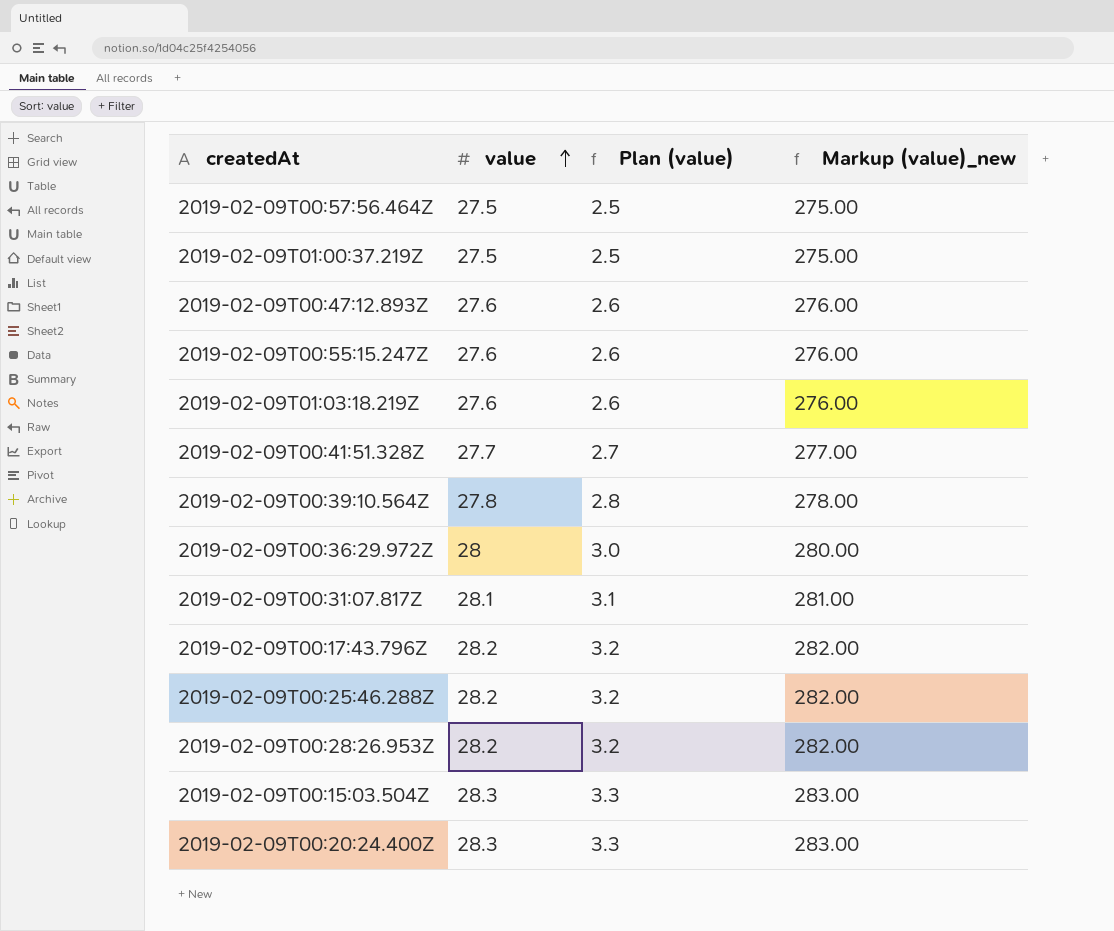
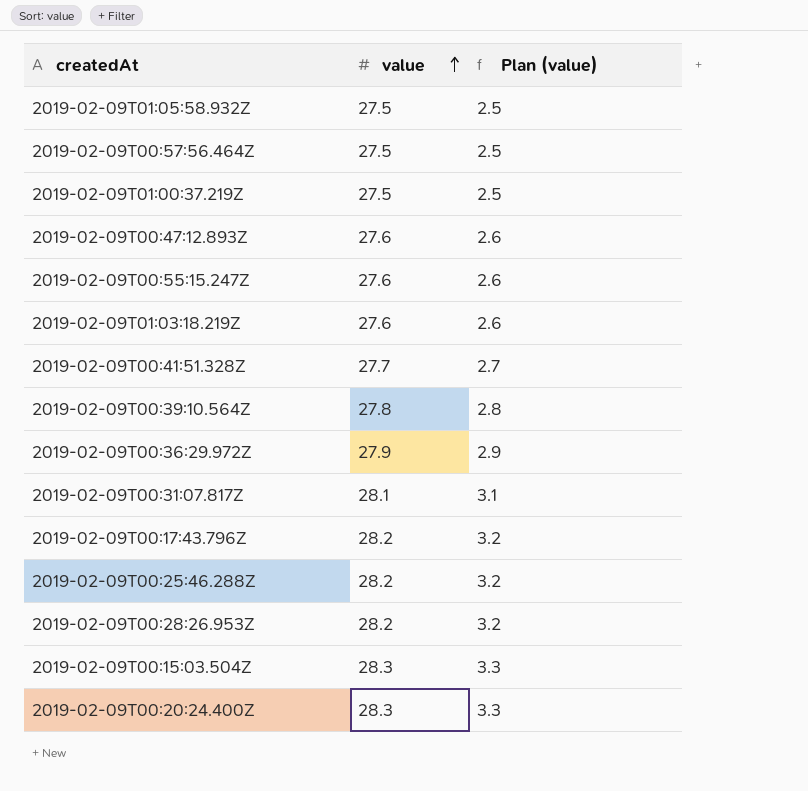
column Markup (value)_new | formula: [value] * 10 -> none
row 2019-02-09T01:05:58.932Z: none -> 27.5 | 2.5
2019-02-09T00:36:29.972Z | value: 28 -> 27.9
2019-02-09T00:36:29.972Z | Plan (value): 3.0 -> 2.9

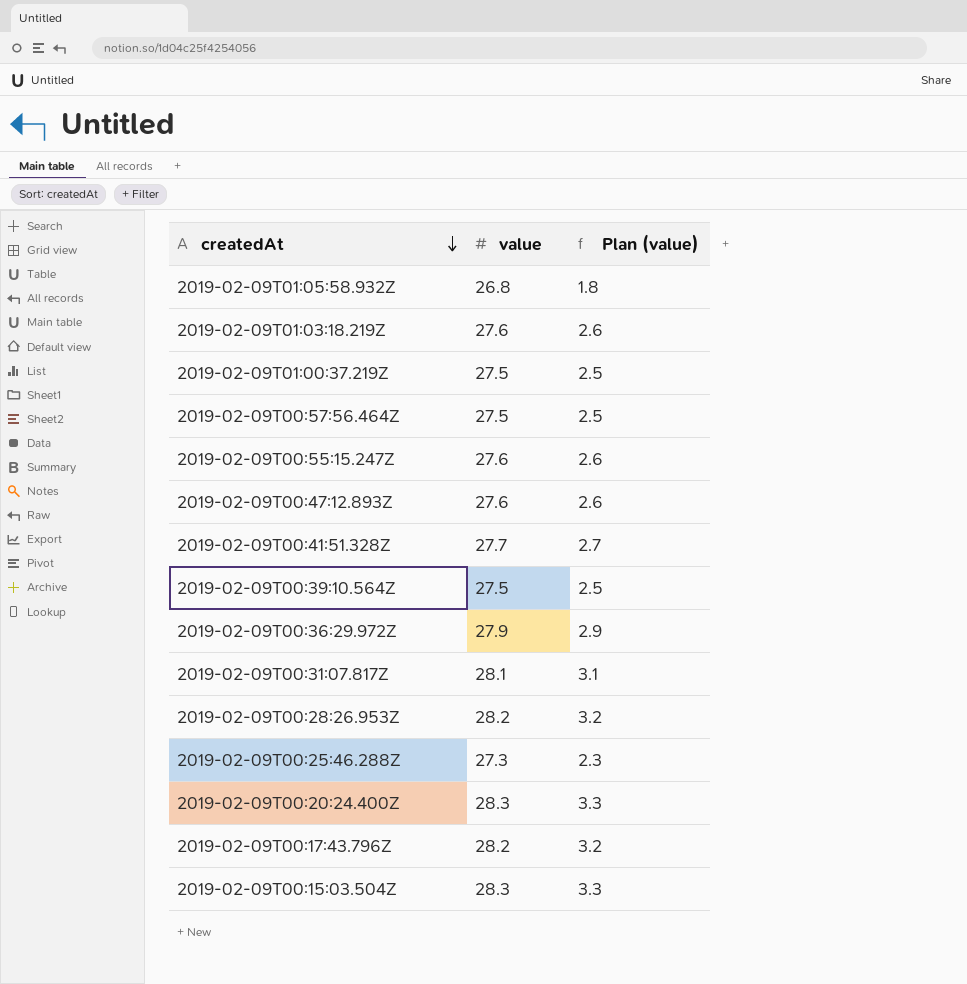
row order: value ascending -> createdAt descending
2019-02-09T01:05:58.932Z | value: 27.5 -> 26.8
2019-02-09T01:05:58.932Z | Plan (value): 2.5 -> 1.8
2019-02-09T00:39:10.564Z | value: 27.8 -> 27.5
2019-02-09T00:39:10.564Z | Plan (value): 2.8 -> 2.5
2019-02-09T00:25:46.288Z | value: 28.2 -> 27.3
2019-02-09T00:25:46.288Z | Plan (value): 3.2 -> 2.3

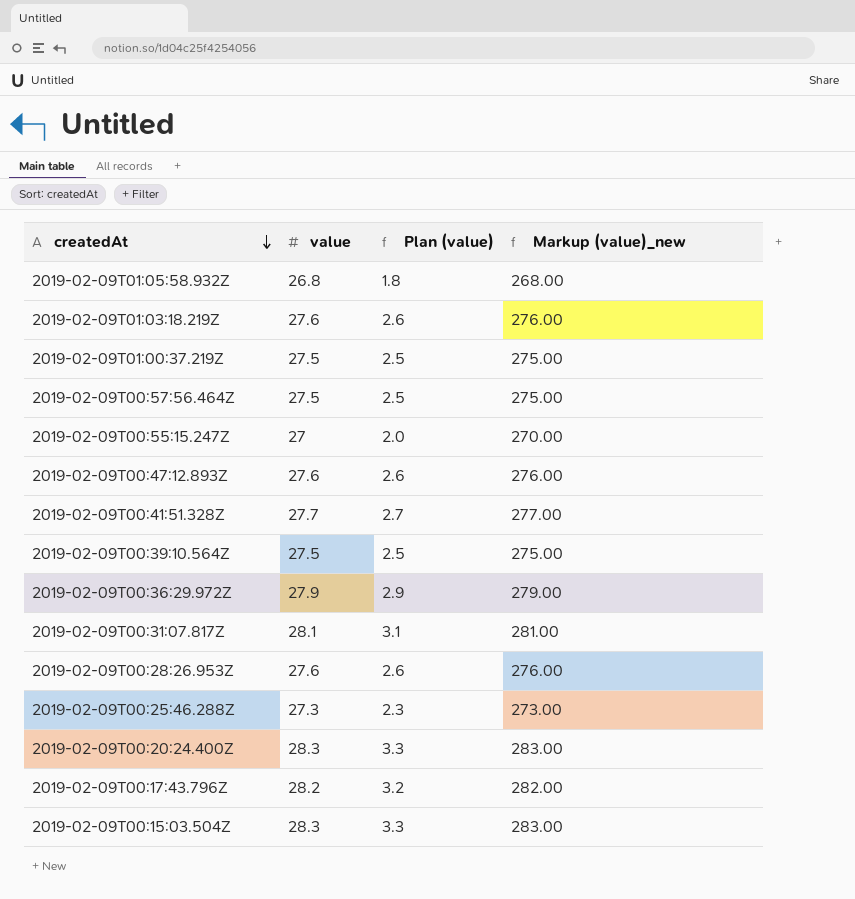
column Markup (value)_new | formula: none -> [value] * 10
2019-02-09T00:55:15.247Z | value: 27.6 -> 27
2019-02-09T00:55:15.247Z | Plan (value): 2.6 -> 2.0
2019-02-09T00:28:26.953Z | value: 28.2 -> 27.6
2019-02-09T00:28:26.953Z | Plan (value): 3.2 -> 2.6

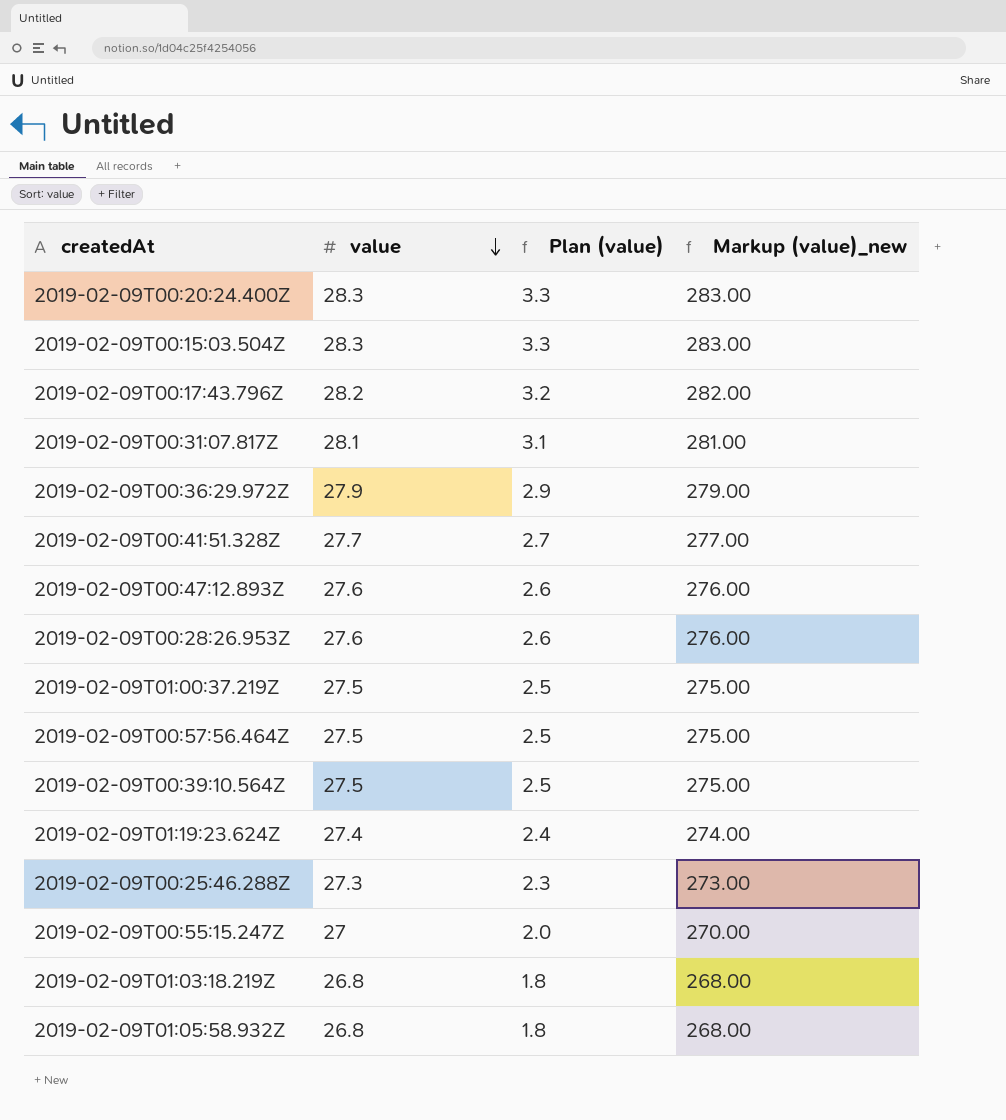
row order: createdAt descending -> value descending
row 2019-02-09T01:19:23.624Z: none -> 27.4 | 2.4 | 274.00
2019-02-09T01:03:18.219Z | value: 27.6 -> 26.8
2019-02-09T01:03:18.219Z | Plan (value): 2.6 -> 1.8
2019-02-09T01:03:18.219Z | Markup (value)_new: 276.00 -> 268.00

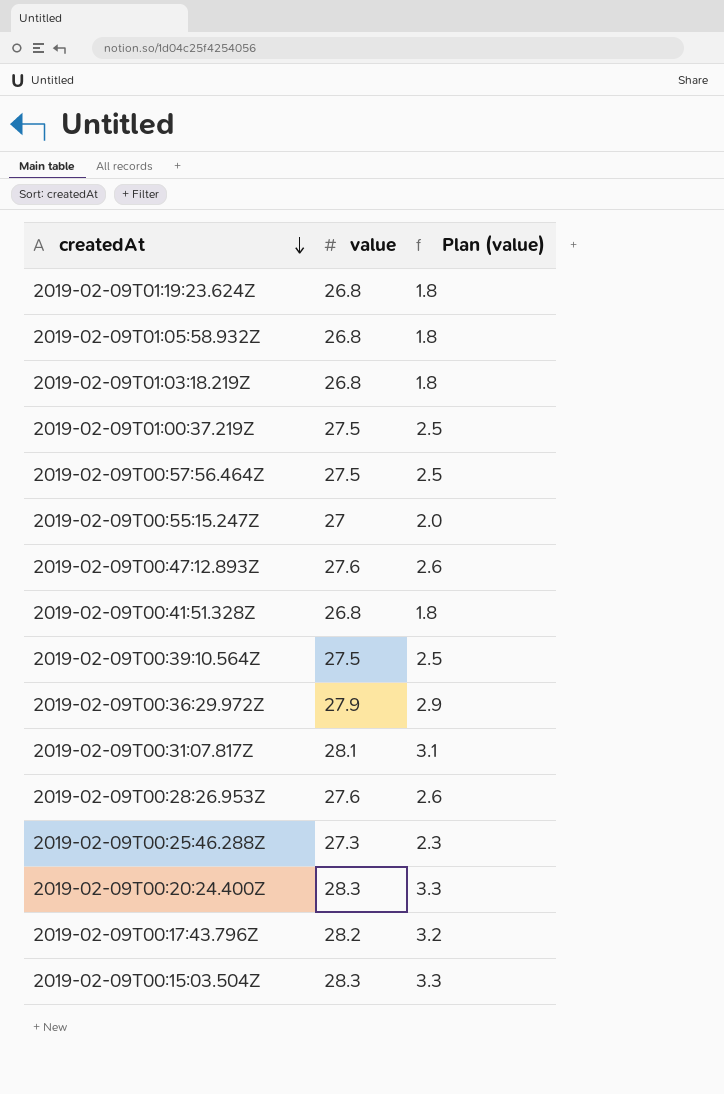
row order: value descending -> createdAt descending
column Markup (value)_new | formula: [value] * 10 -> none
2019-02-09T01:19:23.624Z | value: 27.4 -> 26.8
2019-02-09T01:19:23.624Z | Plan (value): 2.4 -> 1.8
2019-02-09T00:41:51.328Z | value: 27.7 -> 26.8
2019-02-09T00:41:51.328Z | Plan (value): 2.7 -> 1.8

